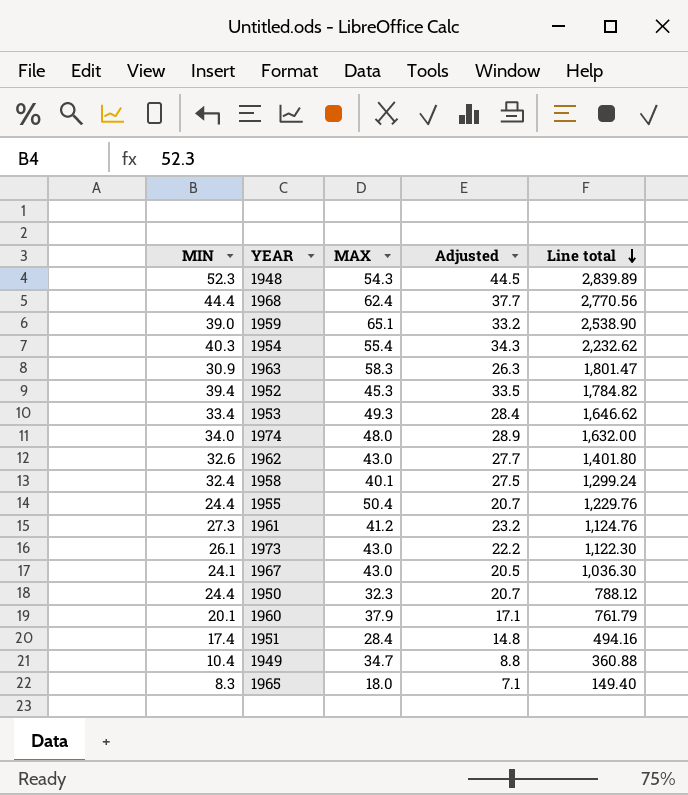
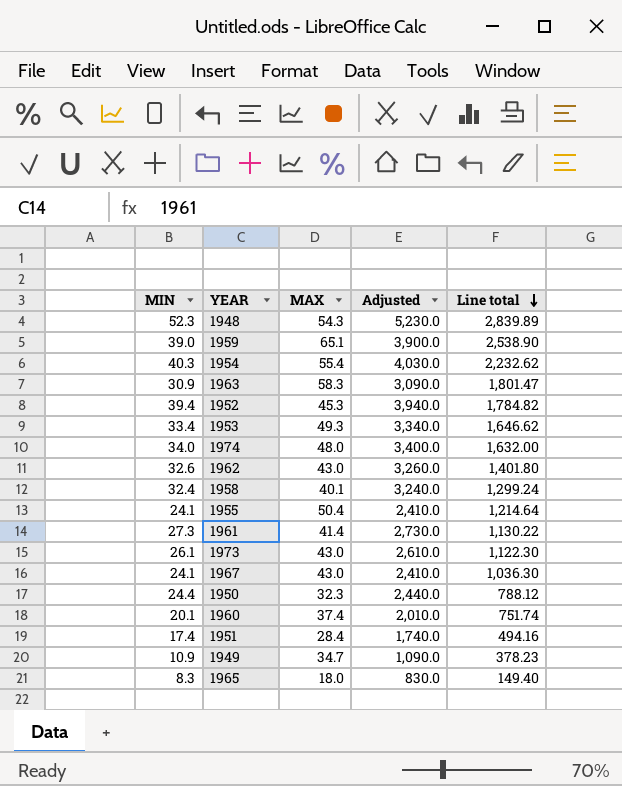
column Adjusted | formula: [MIN] * 0.85 -> [MIN] * 100
row 1968: 44.4 | 62.4 | 37.7 | 2,770.56 -> none
1955 | MIN: 24.4 -> 24.1
1955 | Line total: 1,229.76 -> 1,214.64
1961 | MAX: 41.2 -> 41.4
1961 | Line total: 1,124.76 -> 1,130.22
1960 | MAX: 37.9 -> 37.4
1960 | Line total: 761.79 -> 751.74
1949 | MIN: 10.4 -> 10.9
1949 | Line total: 360.88 -> 378.23

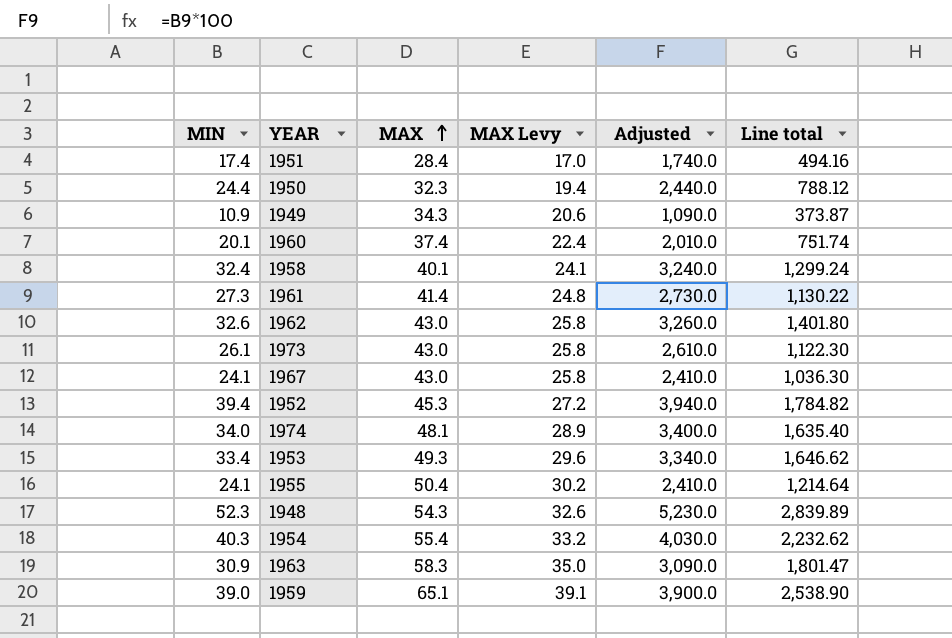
row order: Line total descending -> MAX ascending
column MAX Levy | formula: none -> [MAX] * 0.6
row 1965: 8.3 | 18.0 | 830.0 | 149.40 -> none
1949 | MAX: 34.7 -> 34.3
1949 | Line total: 378.23 -> 373.87
1974 | MAX: 48.0 -> 48.1
1974 | Line total: 1,632.00 -> 1,635.40

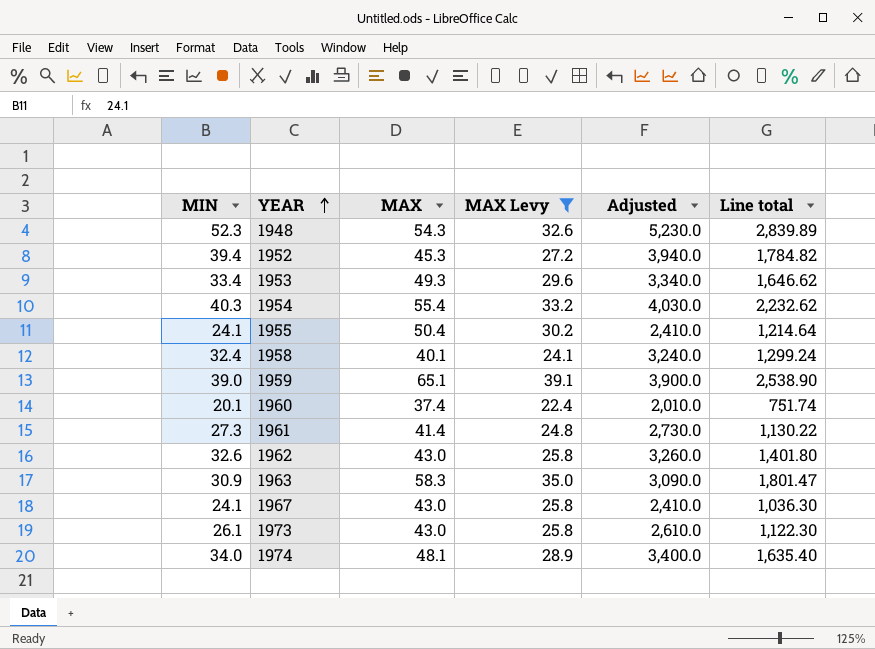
filter: none -> MAX Levy >= 22.4
row order: MAX ascending -> YEAR ascending

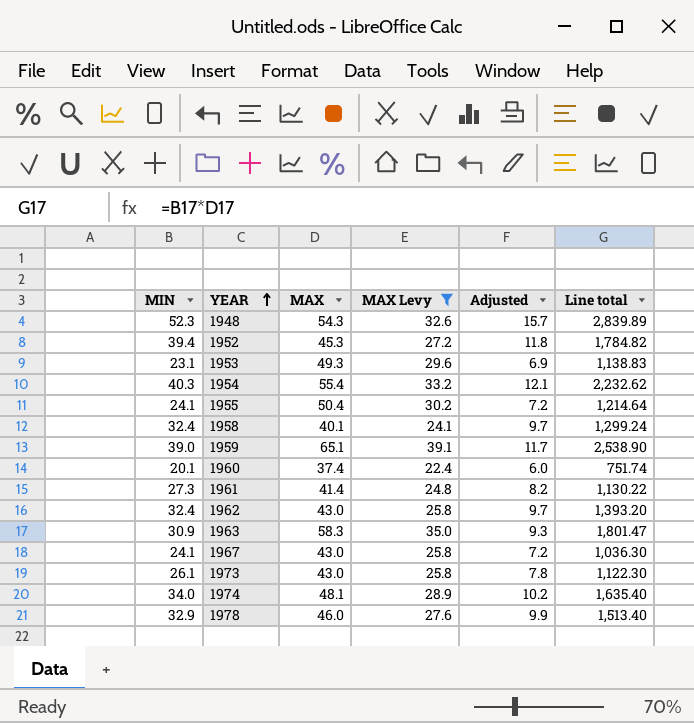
column Adjusted | formula: [MIN] * 100 -> [MIN] * 0.3
1953 | MIN: 33.4 -> 23.1
1953 | Line total: 1,646.62 -> 1,138.83
1962 | MIN: 32.6 -> 32.4
1962 | Line total: 1,401.80 -> 1,393.20
row 1978: none -> 32.9 | 46.0 | 27.6 | 9.9 | 1,513.40

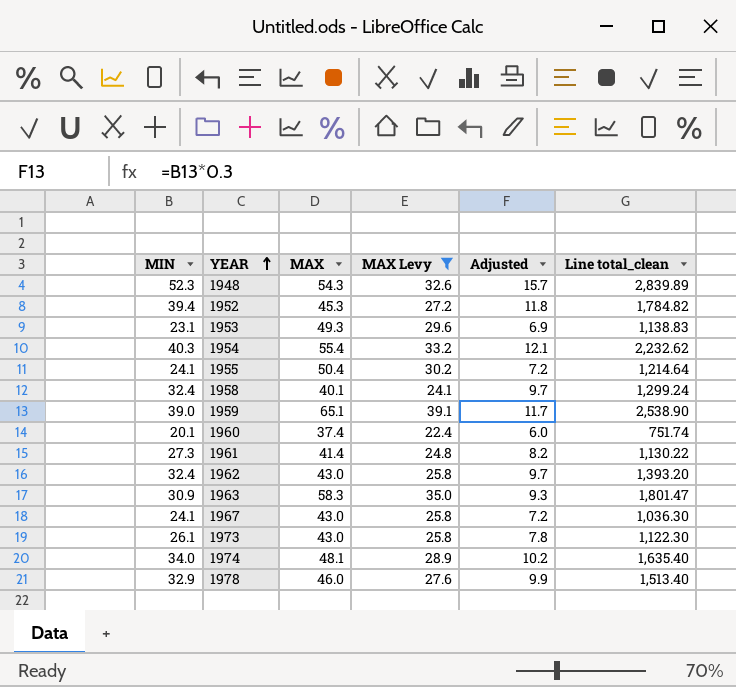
column name: Line total -> Line total_clean

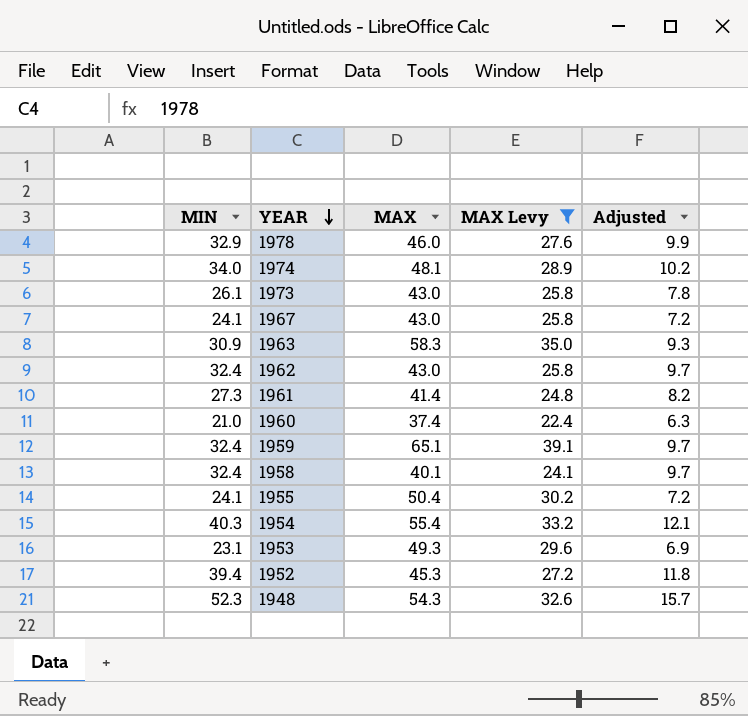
row order: YEAR ascending -> YEAR descending
column Line total_clean | formula: [MIN] * [MAX] -> none
1960 | MIN: 20.1 -> 21.0
1960 | Adjusted: 6.0 -> 6.3
1959 | MIN: 39.0 -> 32.4
1959 | Adjusted: 11.7 -> 9.7

